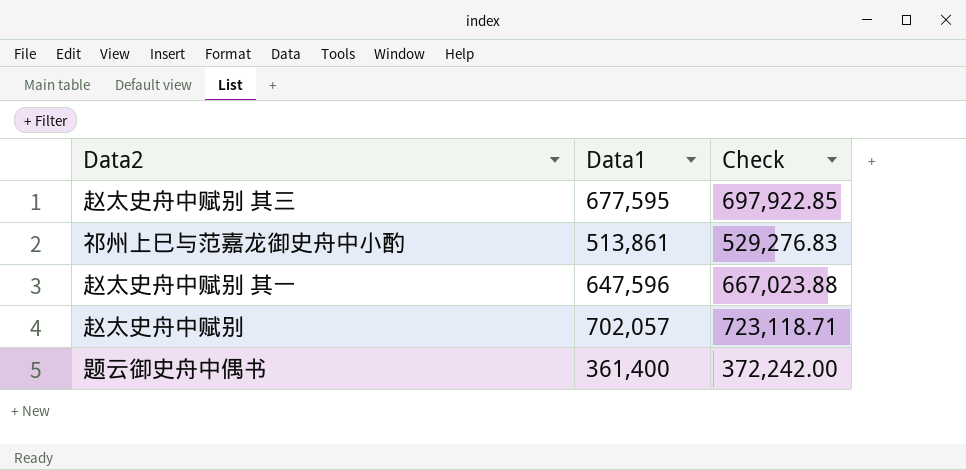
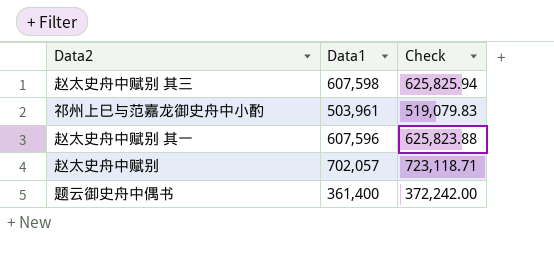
赵太史舟中赋别 其三 | Data1: 677,595 -> 607,598
赵太史舟中赋别 其三 | Check: 697,922.85 -> 625,825.94
祁州上巳与范嘉龙御史舟中小酌 | Data1: 513,861 -> 503,961
祁州上巳与范嘉龙御史舟中小酌 | Check: 529,276.83 -> 519,079.83
赵太史舟中赋别 其一 | Data1: 647,596 -> 607,596
赵太史舟中赋别 其一 | Check: 667,023.88 -> 625,823.88

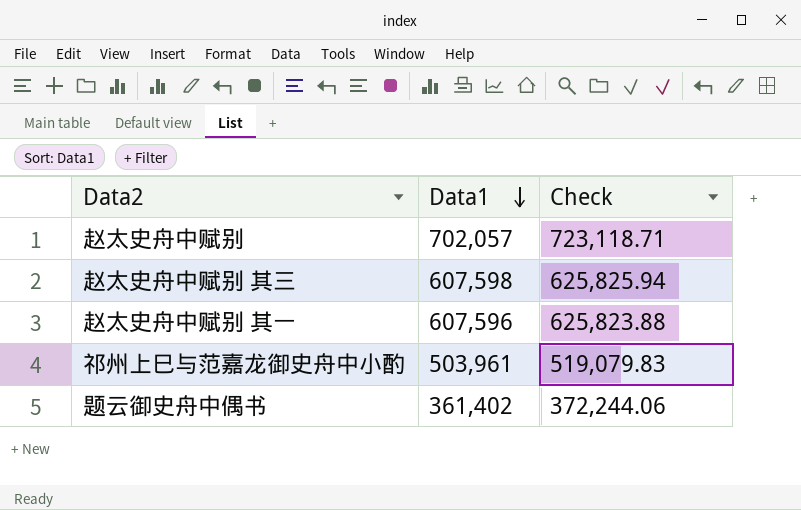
row order: none -> Data1 descending
题云御史舟中偶书 | Data1: 361,400 -> 361,402
题云御史舟中偶书 | Check: 372,242.00 -> 372,244.06

